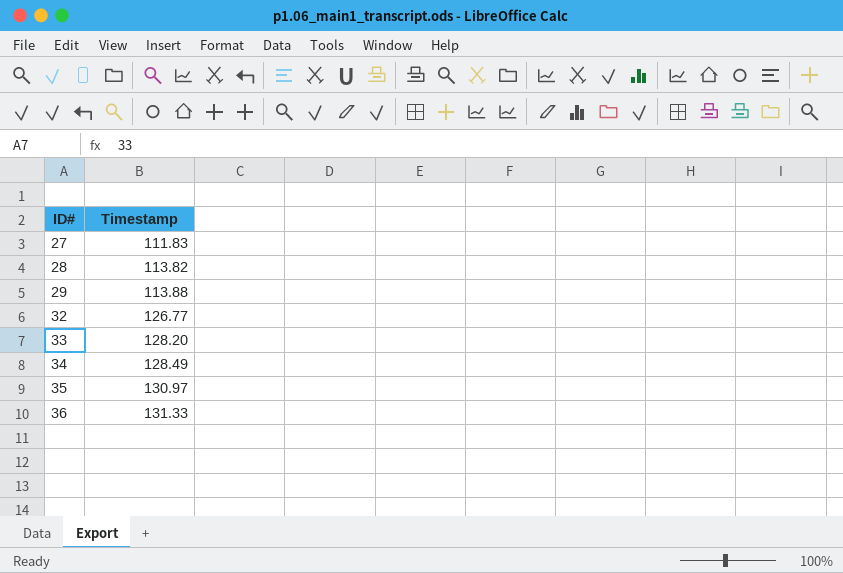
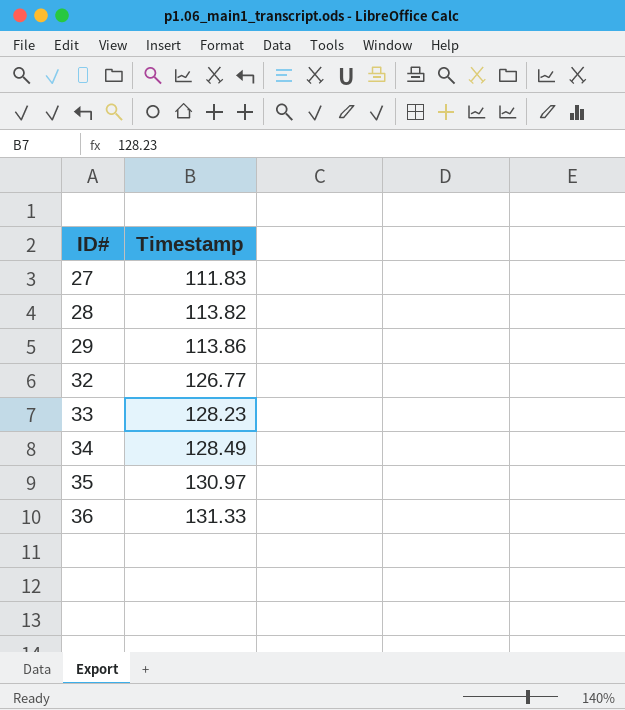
29 | Timestamp: 113.88 -> 113.86
33 | Timestamp: 128.20 -> 128.23

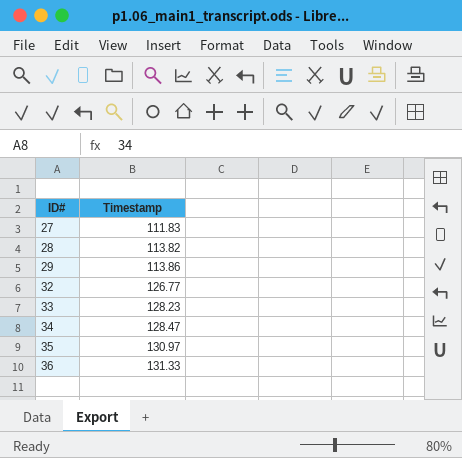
34 | Timestamp: 128.49 -> 128.47

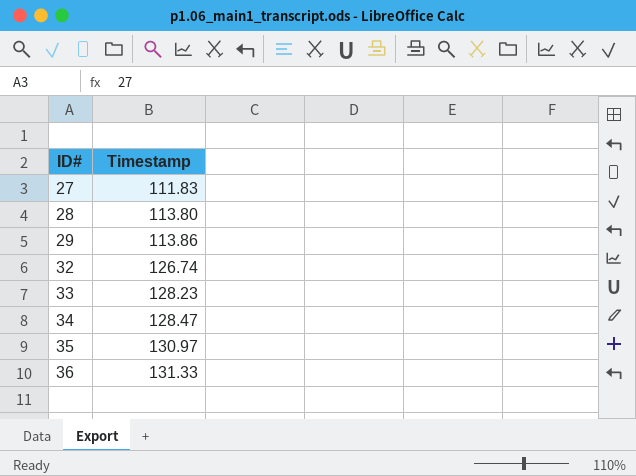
28 | Timestamp: 113.82 -> 113.80
32 | Timestamp: 126.77 -> 126.74

